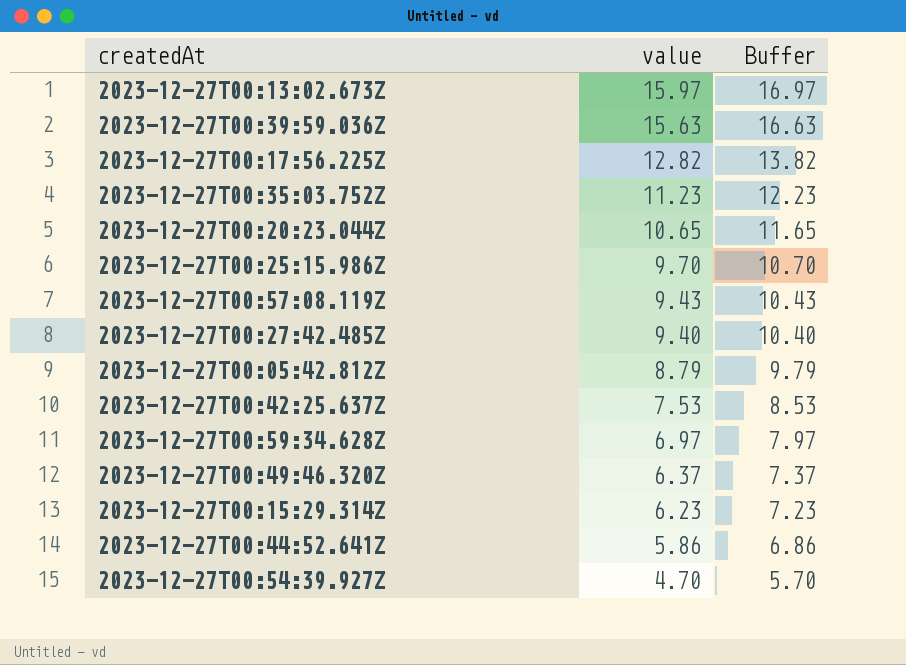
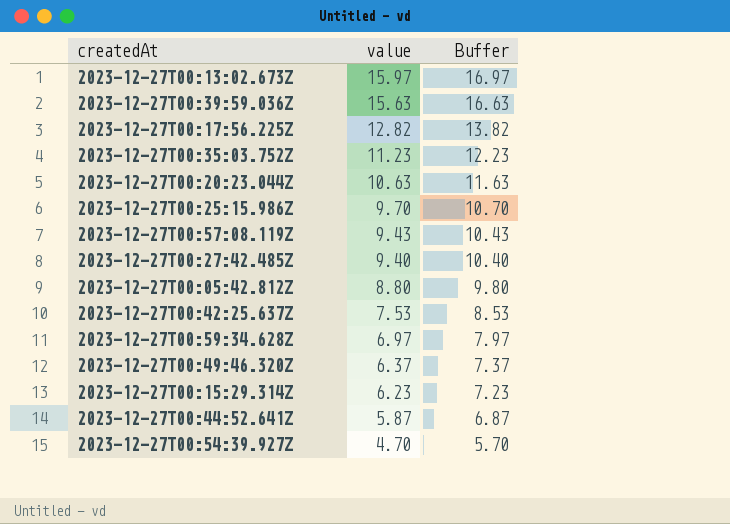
2023-12-27T00:20:23.044Z | value: 10.65 -> 10.63
2023-12-27T00:20:23.044Z | Buffer: 11.65 -> 11.63
2023-12-27T00:05:42.812Z | value: 8.79 -> 8.80
2023-12-27T00:05:42.812Z | Buffer: 9.79 -> 9.80
2023-12-27T00:44:52.641Z | value: 5.86 -> 5.87
2023-12-27T00:44:52.641Z | Buffer: 6.86 -> 6.87

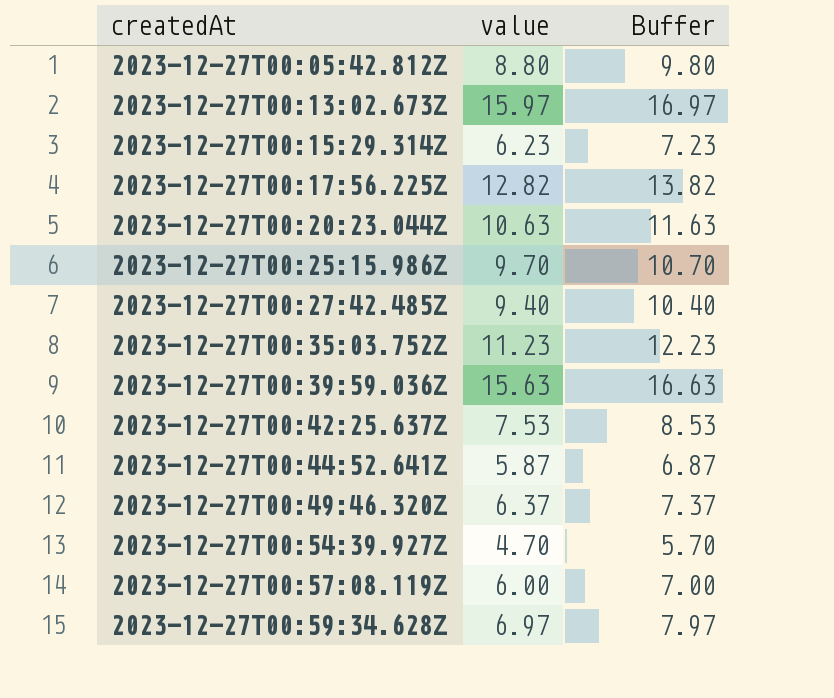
row order: value descending -> createdAt ascending
2023-12-27T00:57:08.119Z | value: 9.43 -> 6.00
2023-12-27T00:57:08.119Z | Buffer: 10.43 -> 7.00

